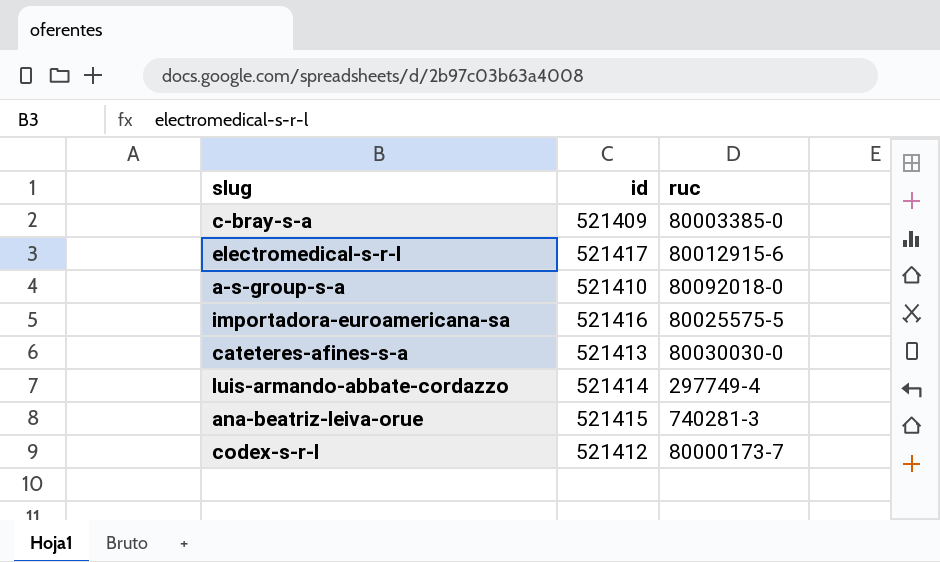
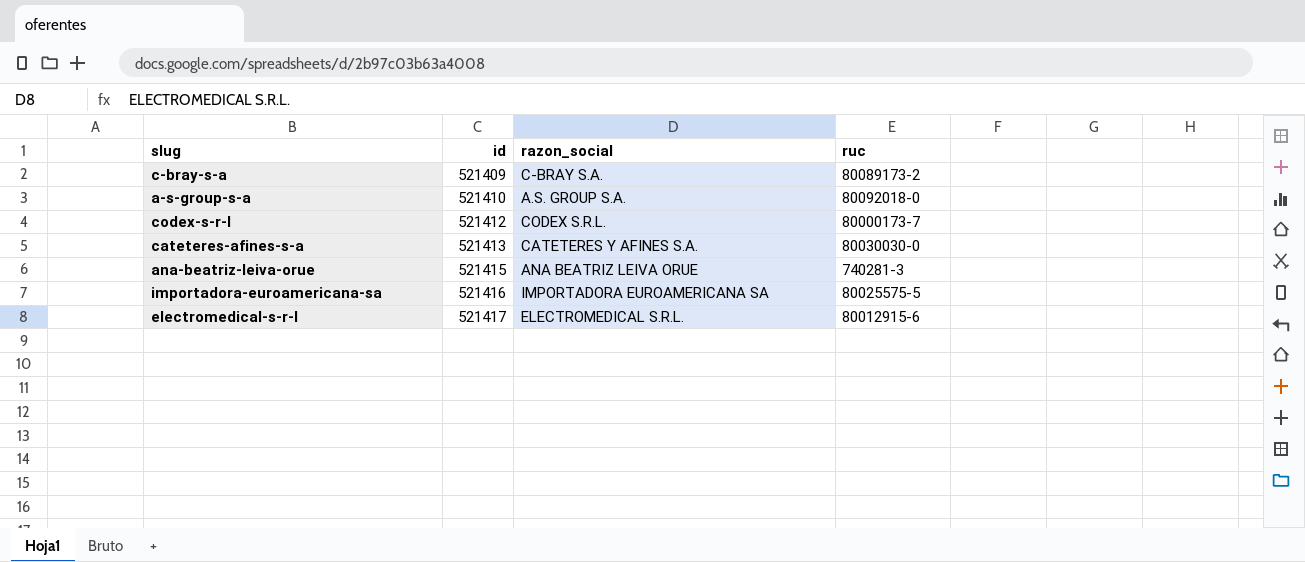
row order: none -> id ascending
column razon_social | position: none -> 3
row luis-armando-abbate-cordazzo: 521414 | 297749-4 -> none
c-bray-s-a | ruc: 80003385-0 -> 80089173-2

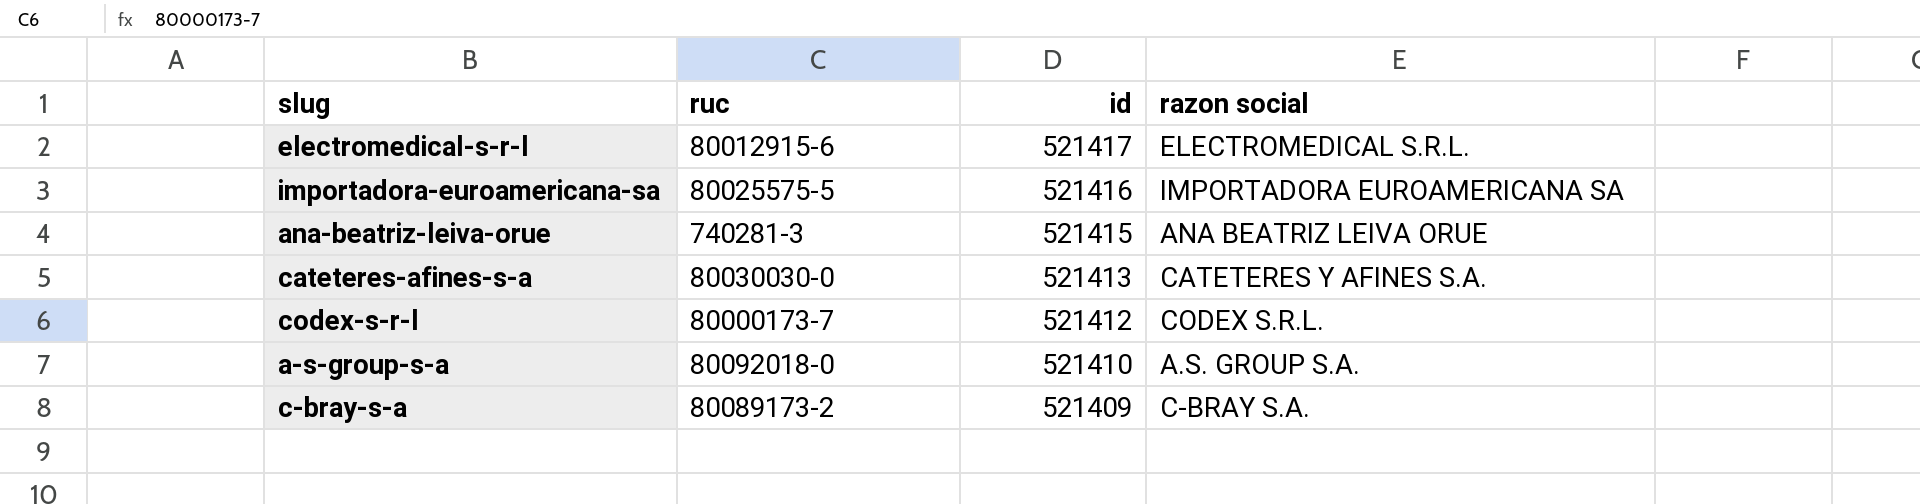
row order: id ascending -> id descending
column ruc | position: 4 -> 2
column name: razon_social -> razon social

